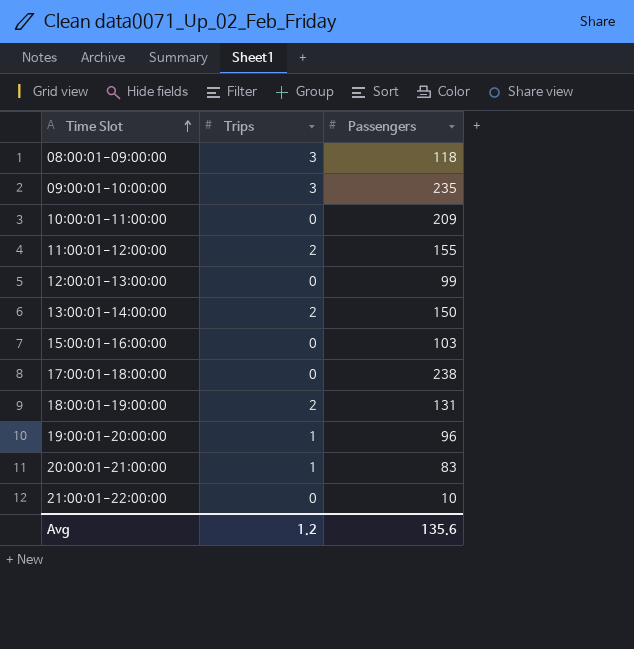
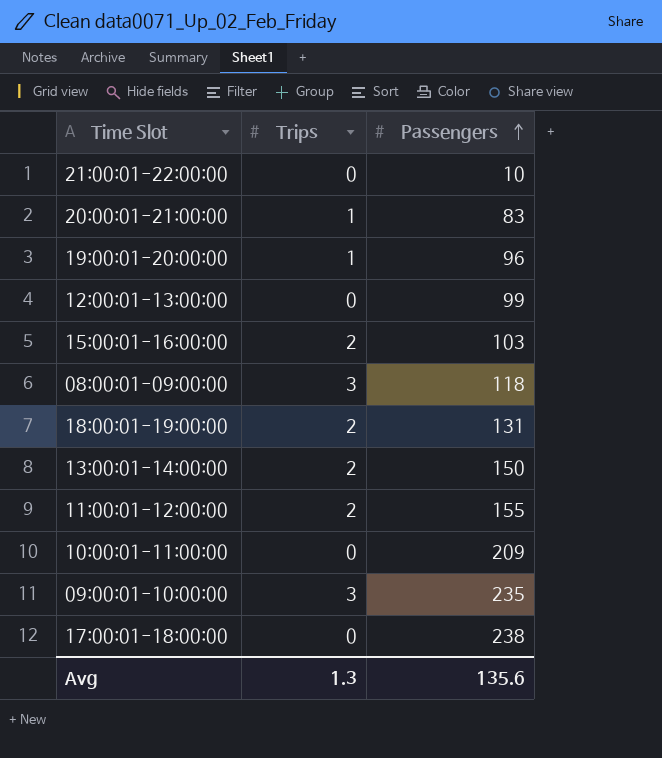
row order: Time Slot ascending -> Passengers ascending
15:00:01-16:00:00 | Trips: 0 -> 2
Avg | Trips: 1.2 -> 1.3

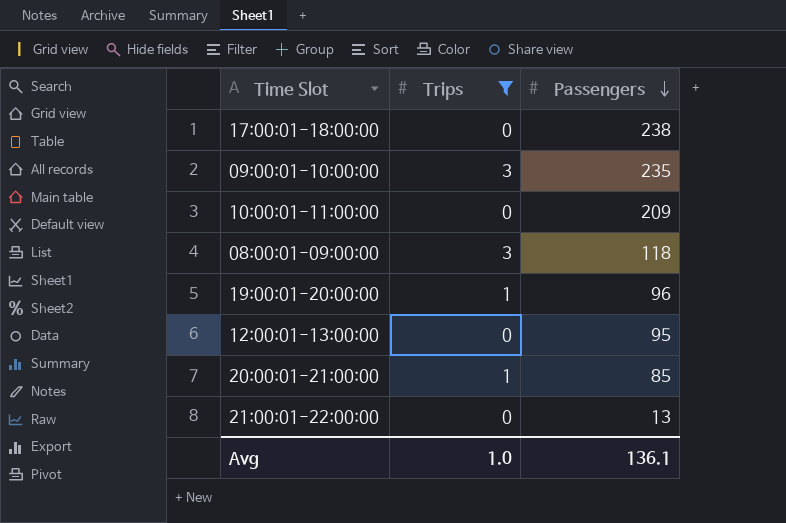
filter: none -> Trips != 2
row order: Passengers ascending -> Passengers descending
12:00:01-13:00:00 | Passengers: 99 -> 95
20:00:01-21:00:00 | Passengers: 83 -> 85
21:00:01-22:00:00 | Passengers: 10 -> 13
Avg | Trips: 1.3 -> 1.0
Avg | Passengers: 135.6 -> 136.1

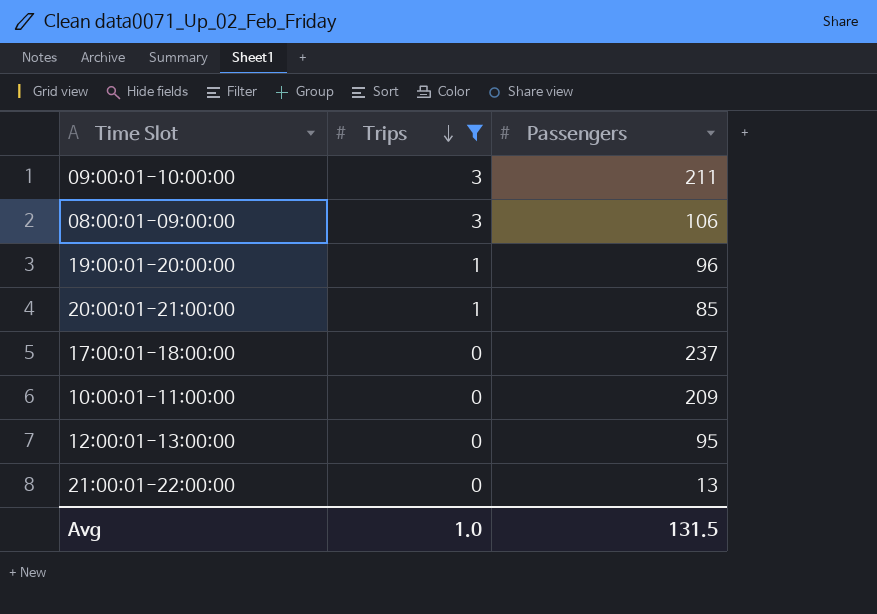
row order: Passengers descending -> Trips descending
09:00:01-10:00:00 | Passengers: 235 -> 211
08:00:01-09:00:00 | Passengers: 118 -> 106
17:00:01-18:00:00 | Passengers: 238 -> 237
Avg | Passengers: 136.1 -> 131.5

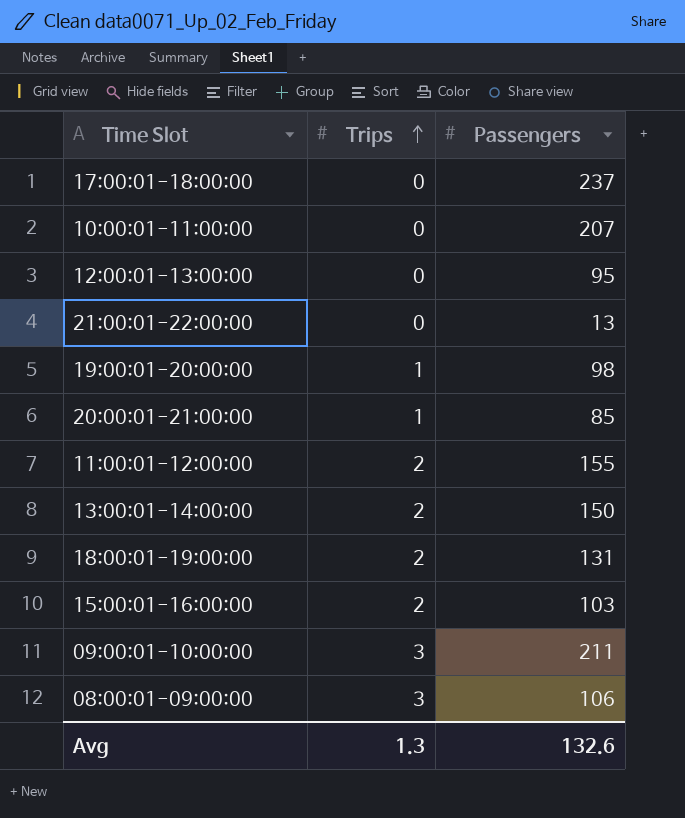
filter: Trips != 2 -> none
row order: Trips descending -> Trips ascending
10:00:01-11:00:00 | Passengers: 209 -> 207
19:00:01-20:00:00 | Passengers: 96 -> 98
Avg | Trips: 1.0 -> 1.3
Avg | Passengers: 131.5 -> 132.6

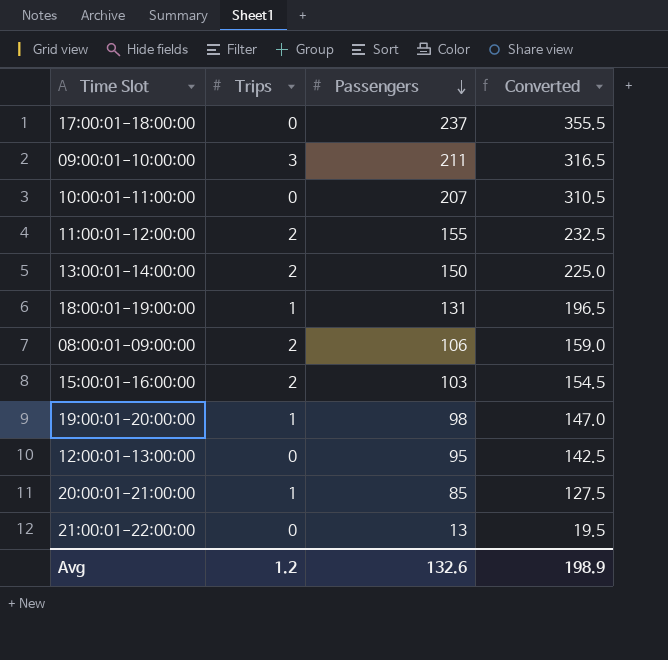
row order: Trips ascending -> Passengers descending
column Converted | formula: none -> [Passengers] * 1.5
18:00:01-19:00:00 | Trips: 2 -> 1
08:00:01-09:00:00 | Trips: 3 -> 2
Avg | Trips: 1.3 -> 1.2

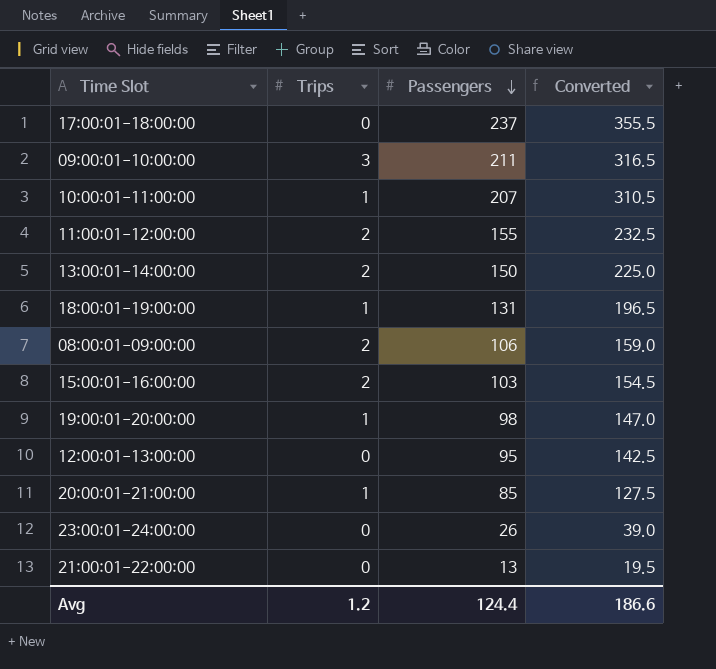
10:00:01-11:00:00 | Trips: 0 -> 1
row 23:00:01-24:00:00: none -> 0 | 26 | 39.0
Avg | Passengers: 132.6 -> 124.4
Avg | Converted: 198.9 -> 186.6

